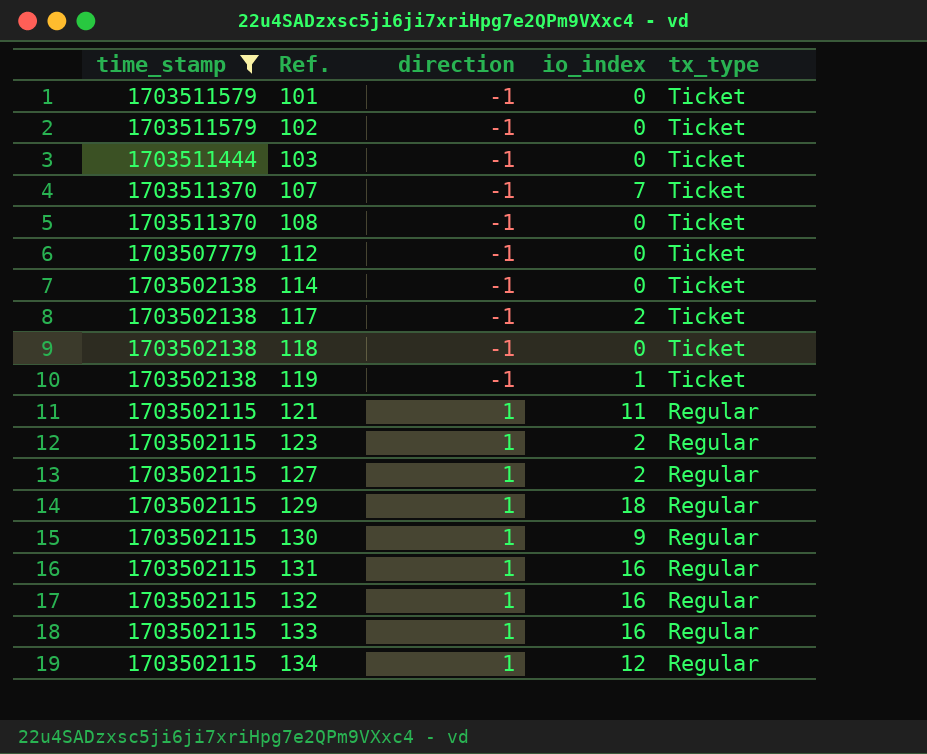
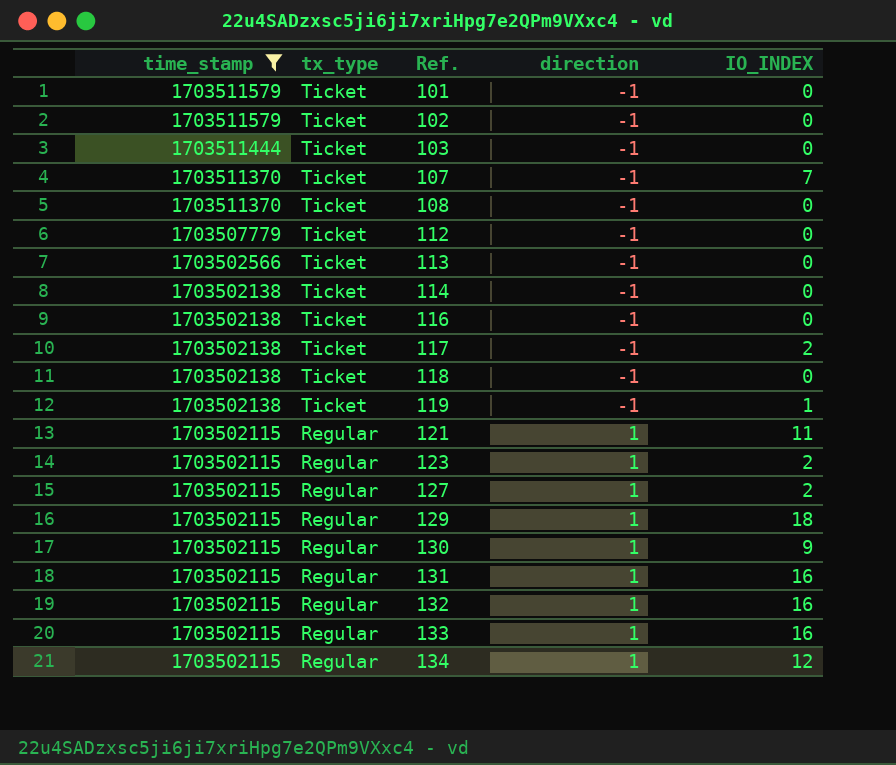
column tx_type | position: 5 -> 2
column name: io_index -> IO_INDEX
row 113: none -> 1703502566 | Ticket | -1 | 0
row 116: none -> 1703502138 | Ticket | -1 | 0

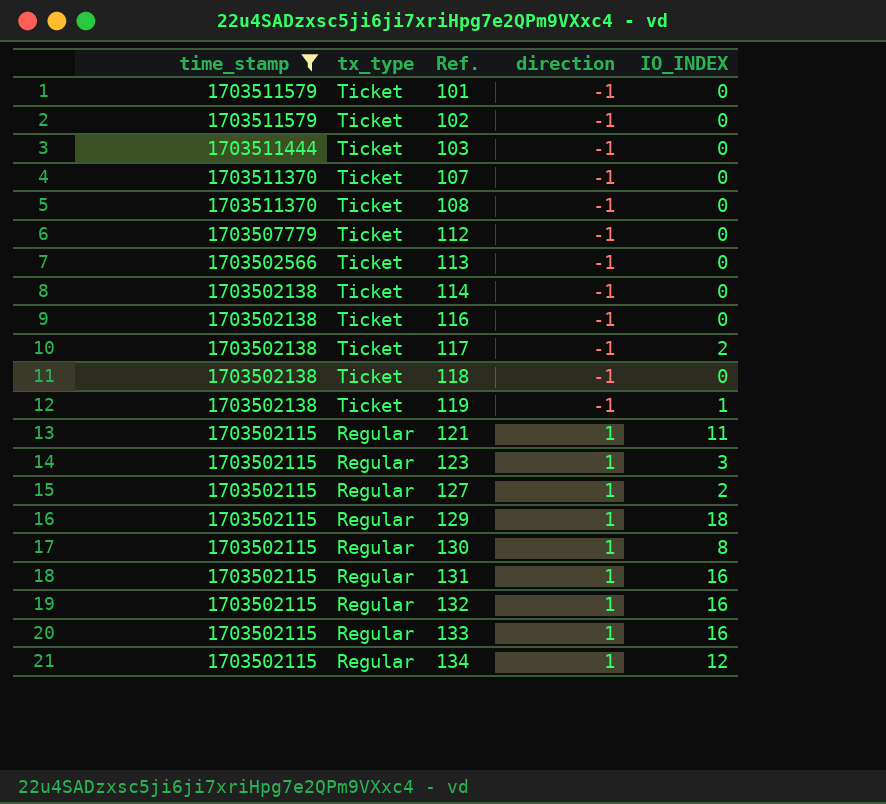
107 | IO_INDEX: 7 -> 0
123 | IO_INDEX: 2 -> 3
130 | IO_INDEX: 9 -> 8

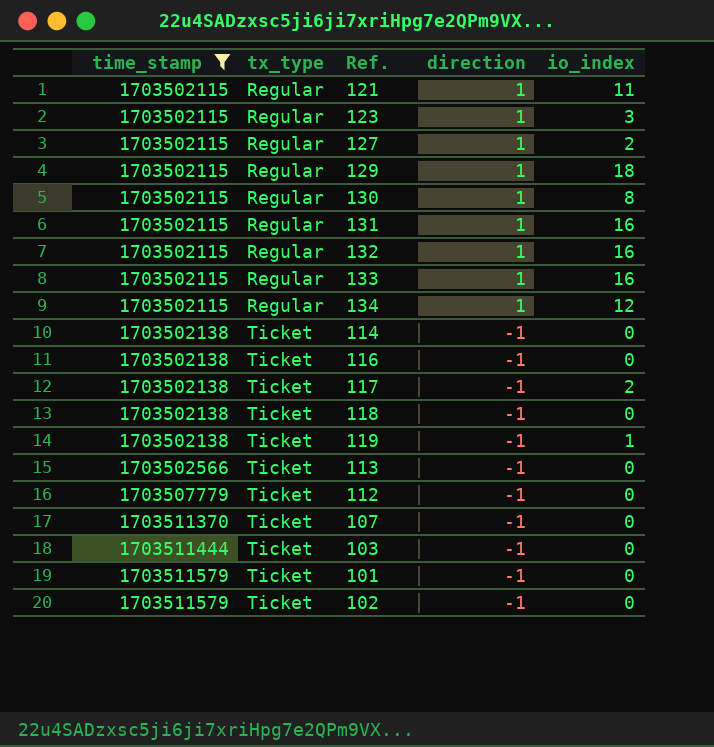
row order: time_stamp descending -> time_stamp ascending
column name: IO_INDEX -> io_index
row 108: 1703511370 | Ticket | -1 | 0 -> none

